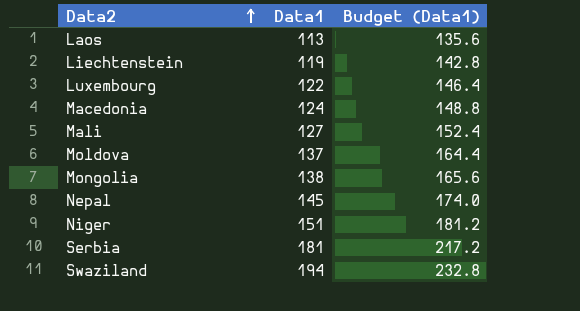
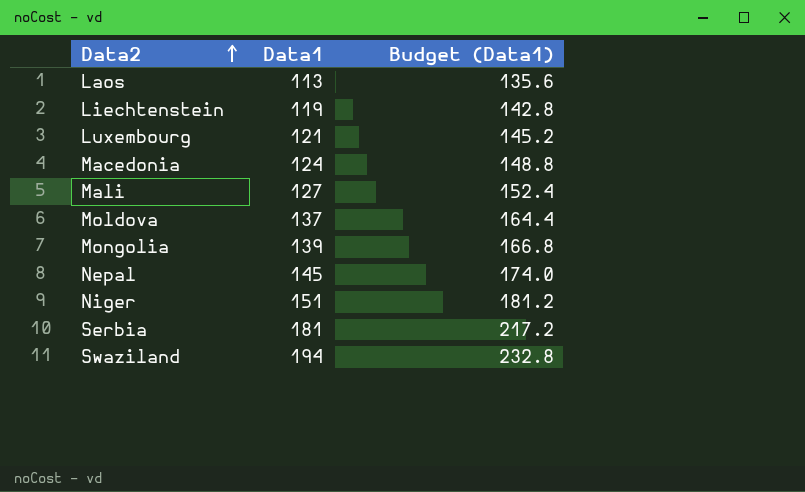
Luxembourg | Data1: 122 -> 121
Luxembourg | Budget (Data1): 146.4 -> 145.2
Mongolia | Data1: 138 -> 139
Mongolia | Budget (Data1): 165.6 -> 166.8

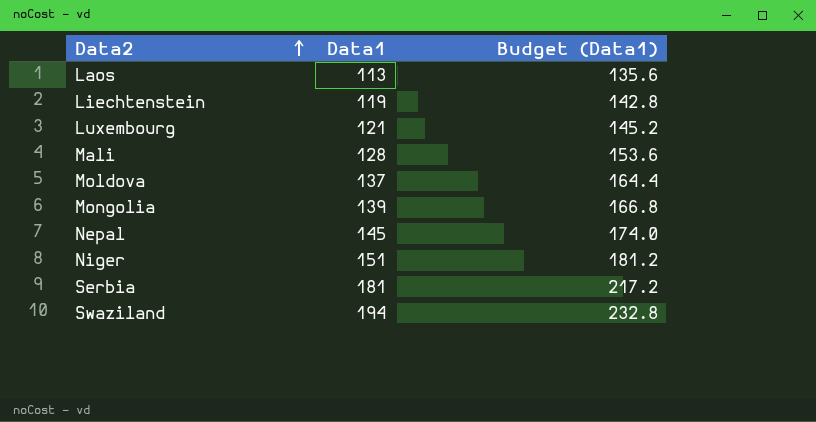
row Macedonia: 124 | 148.8 -> none
Mali | Data1: 127 -> 128
Mali | Budget (Data1): 152.4 -> 153.6

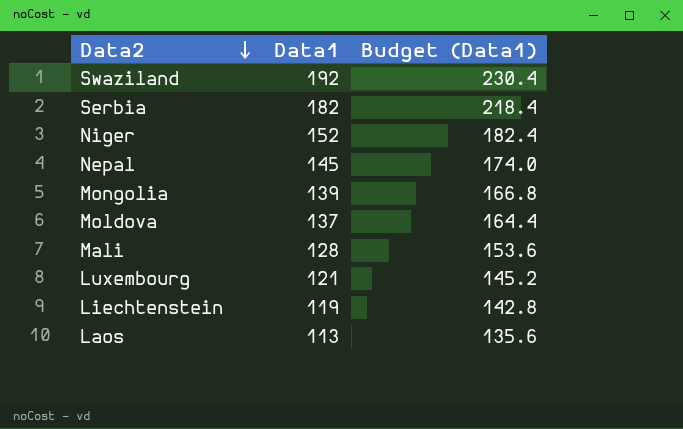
row order: Data2 ascending -> Data2 descending
Swaziland | Data1: 194 -> 192
Swaziland | Budget (Data1): 232.8 -> 230.4
Serbia | Data1: 181 -> 182
Serbia | Budget (Data1): 217.2 -> 218.4
Niger | Data1: 151 -> 152
Niger | Budget (Data1): 181.2 -> 182.4

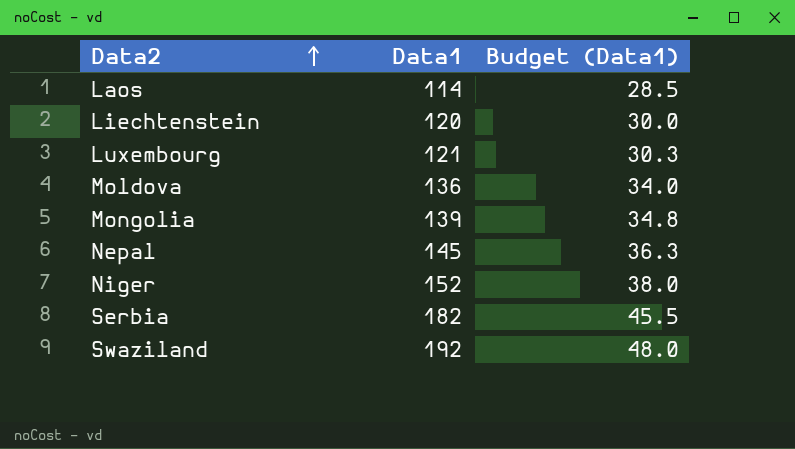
row order: Data2 descending -> Data2 ascending
column Budget (Data1) | formula: [Data1] * 1.2 -> [Data1] * 0.25
row Mali: 128 | 153.6 -> none
Laos | Data1: 113 -> 114
Liechtenstein | Data1: 119 -> 120
Moldova | Data1: 137 -> 136

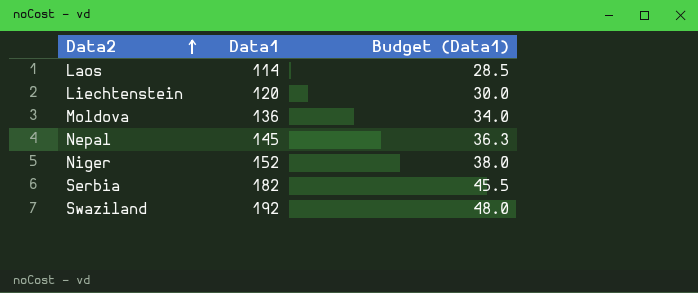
row Luxembourg: 121 | 30.3 -> none
row Mongolia: 139 | 34.8 -> none

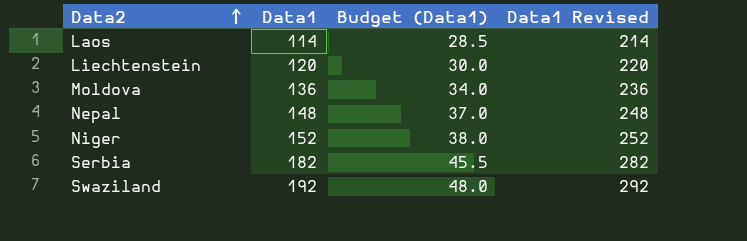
column Data1 Revised | formula: none -> [Data1] + 100
Nepal | Data1: 145 -> 148
Nepal | Budget (Data1): 36.3 -> 37.0

